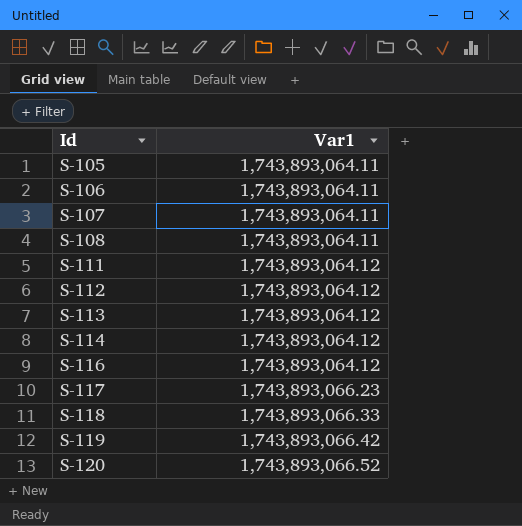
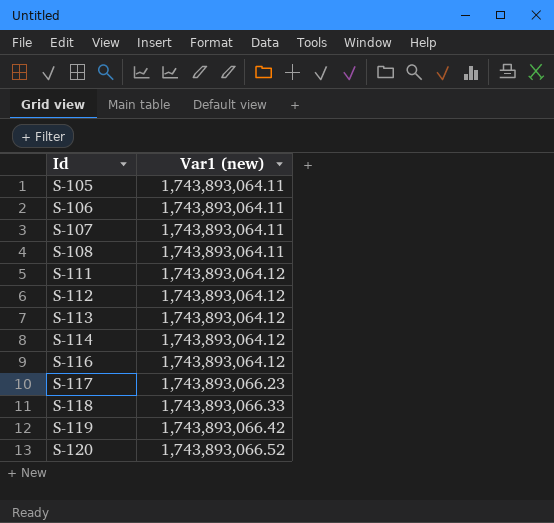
column name: Var1 -> Var1 (new)

